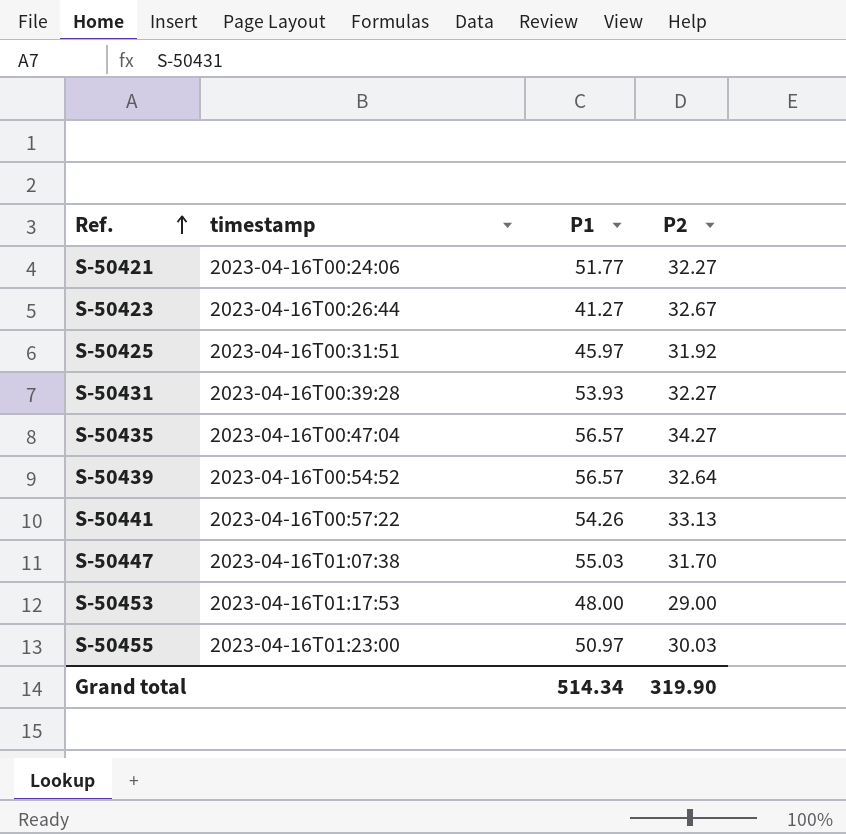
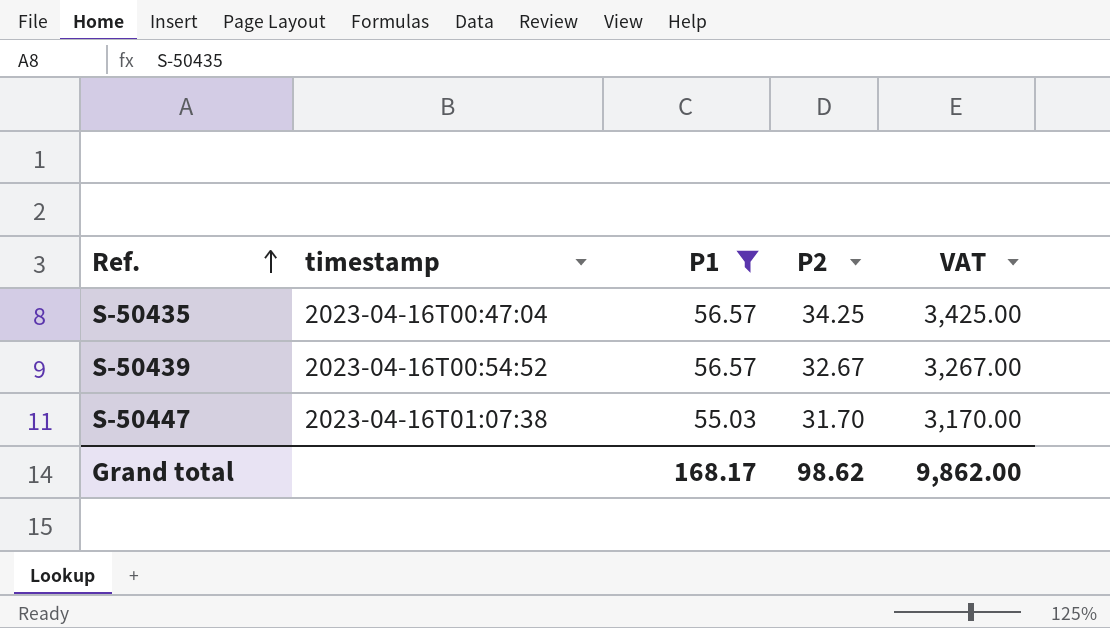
filter: none -> P1 >= 55.03
column VAT | formula: none -> [P2] * 100
S-50435 | P2: 34.27 -> 34.25
S-50439 | P2: 32.64 -> 32.67
Grand total | P1: 514.34 -> 168.17
Grand total | P2: 319.90 -> 98.62

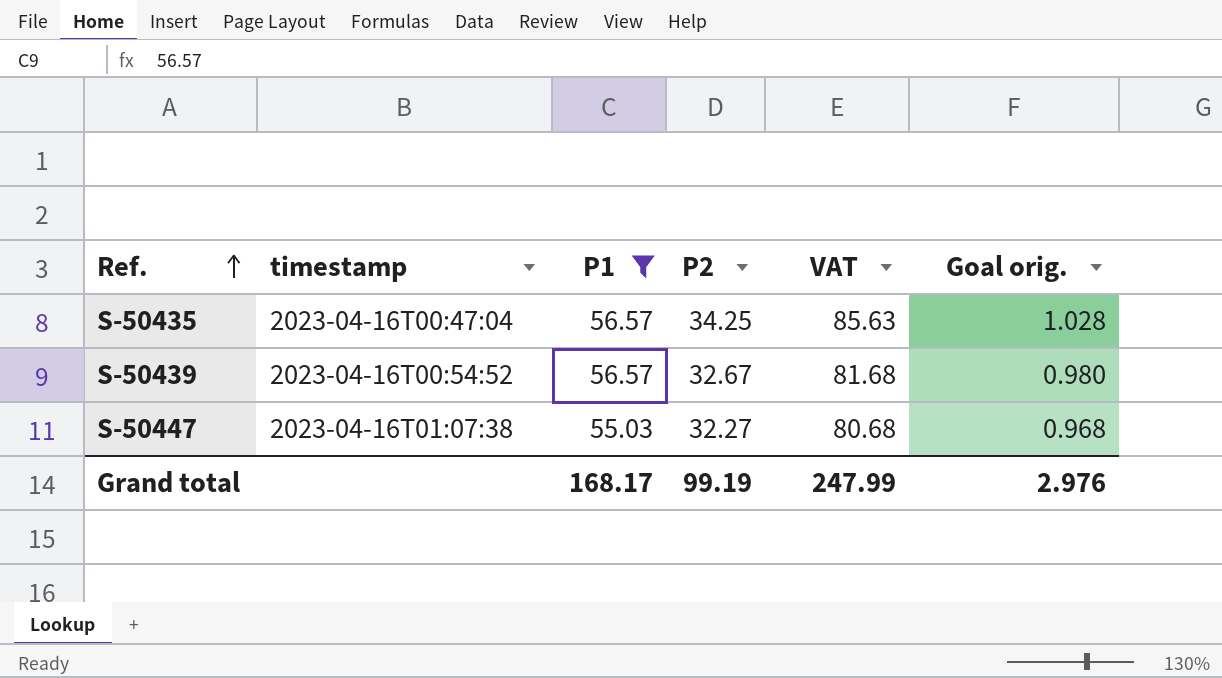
column VAT | formula: [P2] * 100 -> [P2] * 2.5
column Goal orig. | formula: none -> [P2] * 0.03
S-50447 | P2: 31.70 -> 32.27
Grand total | P2: 98.62 -> 99.19
Grand total | VAT: 9,862.00 -> 247.99

